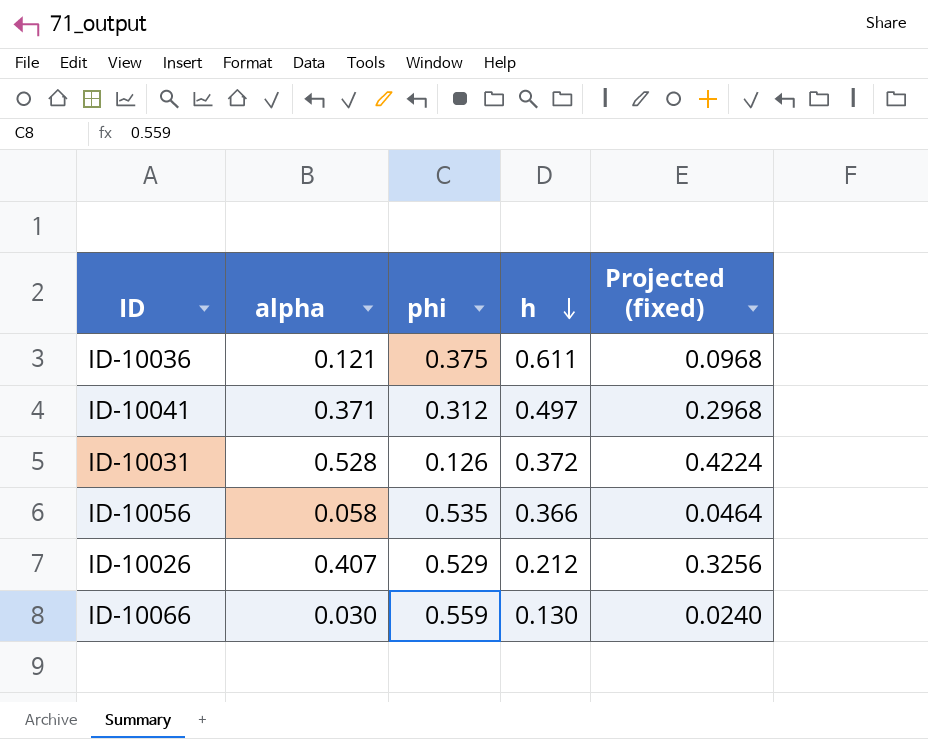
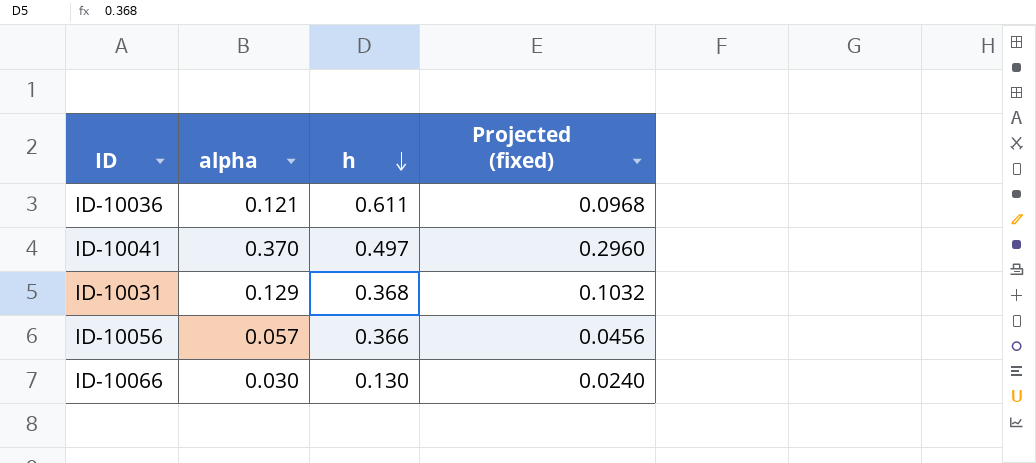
column phi | position: 3 -> none
row ID-10026: 0.407 | 0.529 | 0.212 | 0.3256 -> none
ID-10041 | alpha: 0.371 -> 0.370
ID-10041 | Projected (fixed): 0.2968 -> 0.2960
ID-10031 | alpha: 0.528 -> 0.129
ID-10031 | h: 0.372 -> 0.368
ID-10031 | Projected (fixed): 0.4224 -> 0.1032
ID-10056 | alpha: 0.058 -> 0.057
ID-10056 | Projected (fixed): 0.0464 -> 0.0456

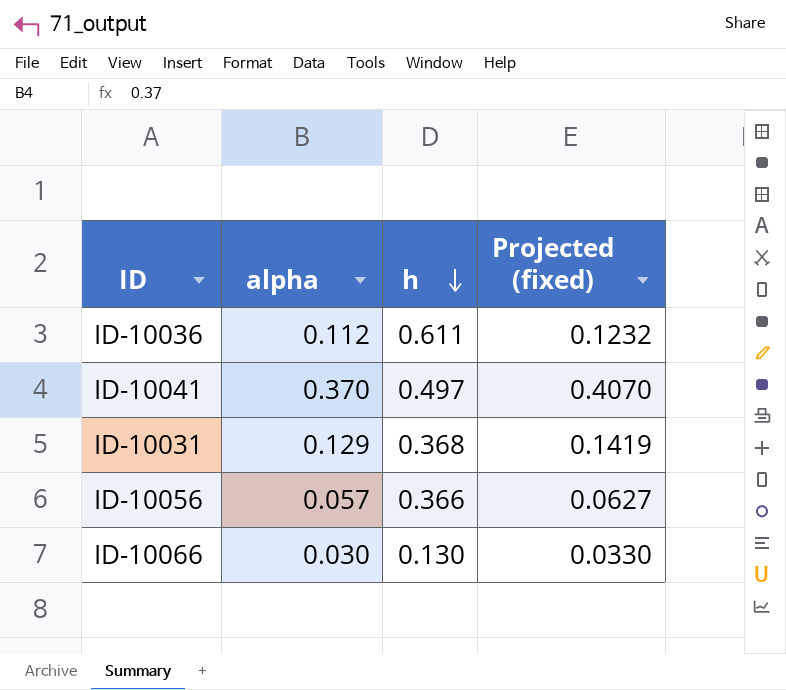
column Projected (fixed) | formula: [alpha] * 0.8 -> [alpha] * 1.1
ID-10036 | alpha: 0.121 -> 0.112

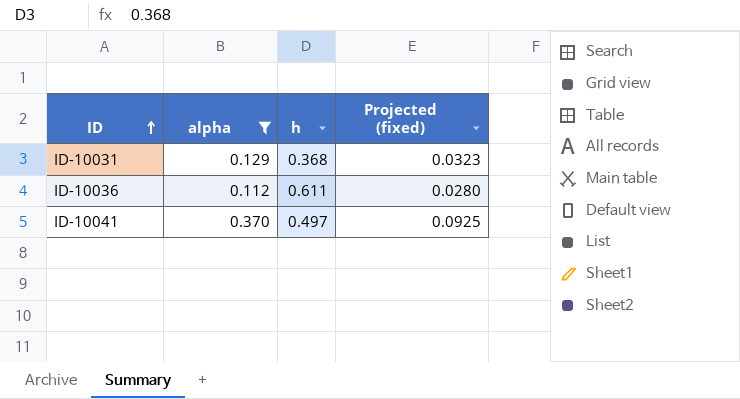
filter: none -> alpha >= 0.112
row order: h descending -> ID ascending
column Projected (fixed) | formula: [alpha] * 1.1 -> [alpha] * 0.25

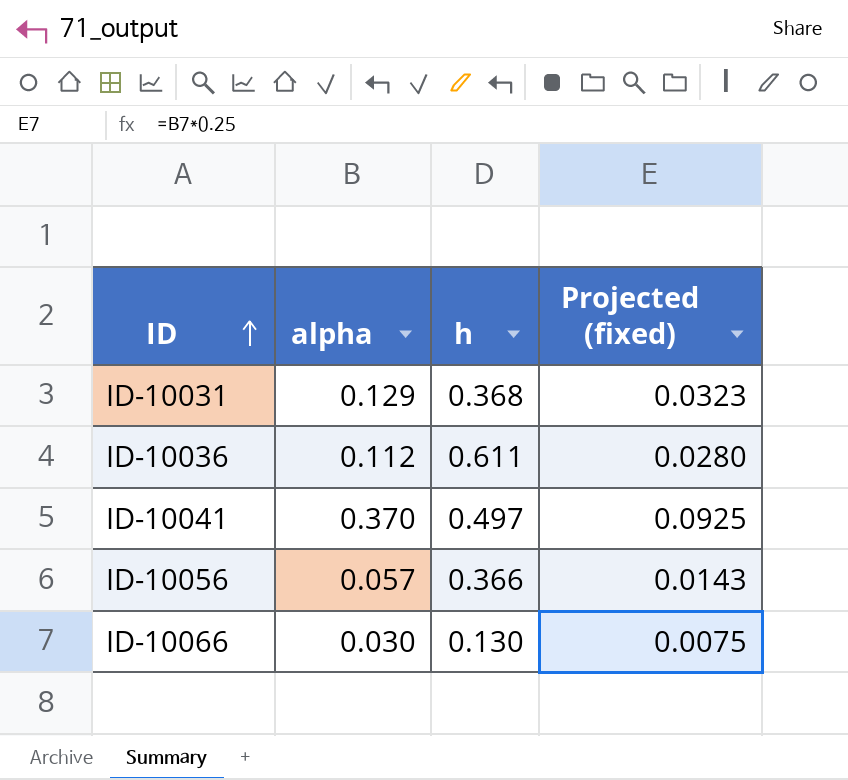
filter: alpha >= 0.112 -> none

